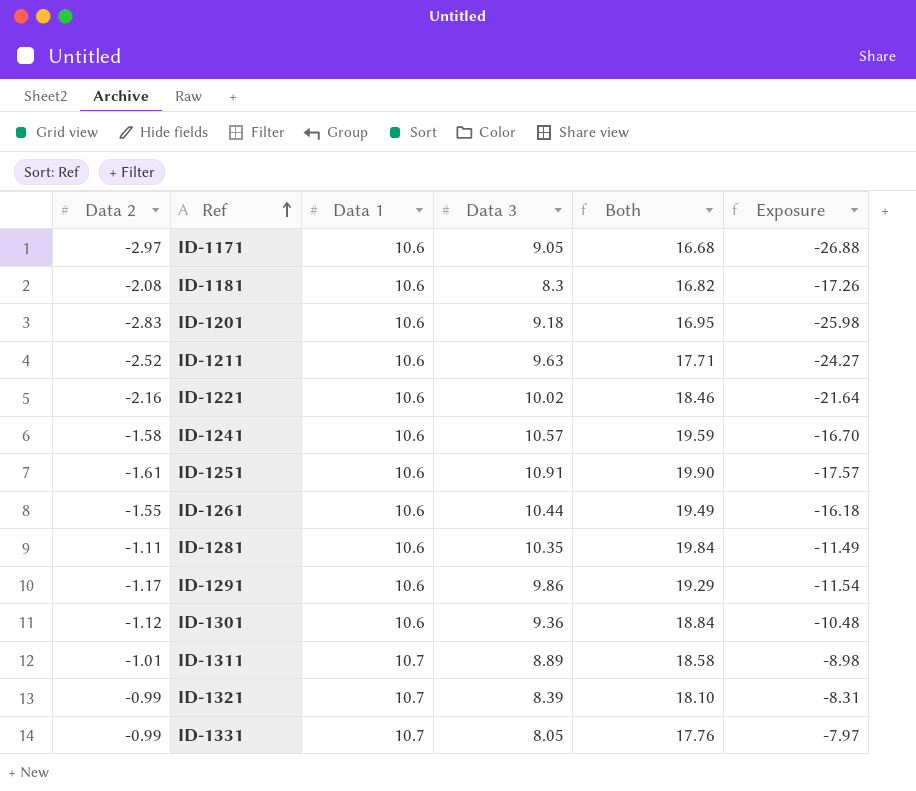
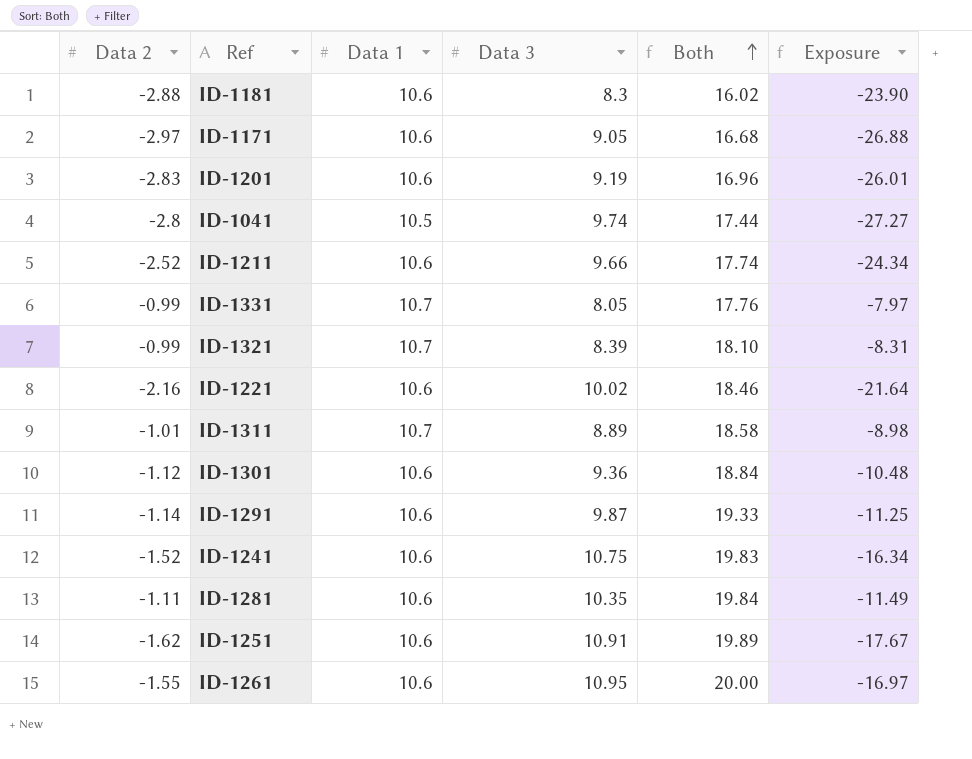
row order: Ref ascending -> Both ascending
ID-1181 | Data 2: -2.08 -> -2.88
ID-1181 | Both: 16.82 -> 16.02
ID-1181 | Exposure: -17.26 -> -23.90
ID-1201 | Data 3: 9.18 -> 9.19
ID-1201 | Both: 16.95 -> 16.96
ID-1201 | Exposure: -25.98 -> -26.01
row ID-1041: none -> -2.8 | 10.5 | 9.74 | 17.44 | -27.27
ID-1211 | Data 3: 9.63 -> 9.66
ID-1211 | Both: 17.71 -> 17.74
ID-1211 | Exposure: -24.27 -> -24.34
ID-1291 | Data 2: -1.17 -> -1.14
ID-1291 | Data 3: 9.86 -> 9.87
ID-1291 | Both: 19.29 -> 19.33
ID-1291 | Exposure: -11.54 -> -11.25
ID-1241 | Data 2: -1.58 -> -1.52
ID-1241 | Data 3: 10.57 -> 10.75
ID-1241 | Both: 19.59 -> 19.83
ID-1241 | Exposure: -16.70 -> -16.34
ID-1251 | Data 2: -1.61 -> -1.62
ID-1251 | Both: 19.90 -> 19.89
ID-1251 | Exposure: -17.57 -> -17.67
ID-1261 | Data 3: 10.44 -> 10.95
ID-1261 | Both: 19.49 -> 20.00
ID-1261 | Exposure: -16.18 -> -16.97

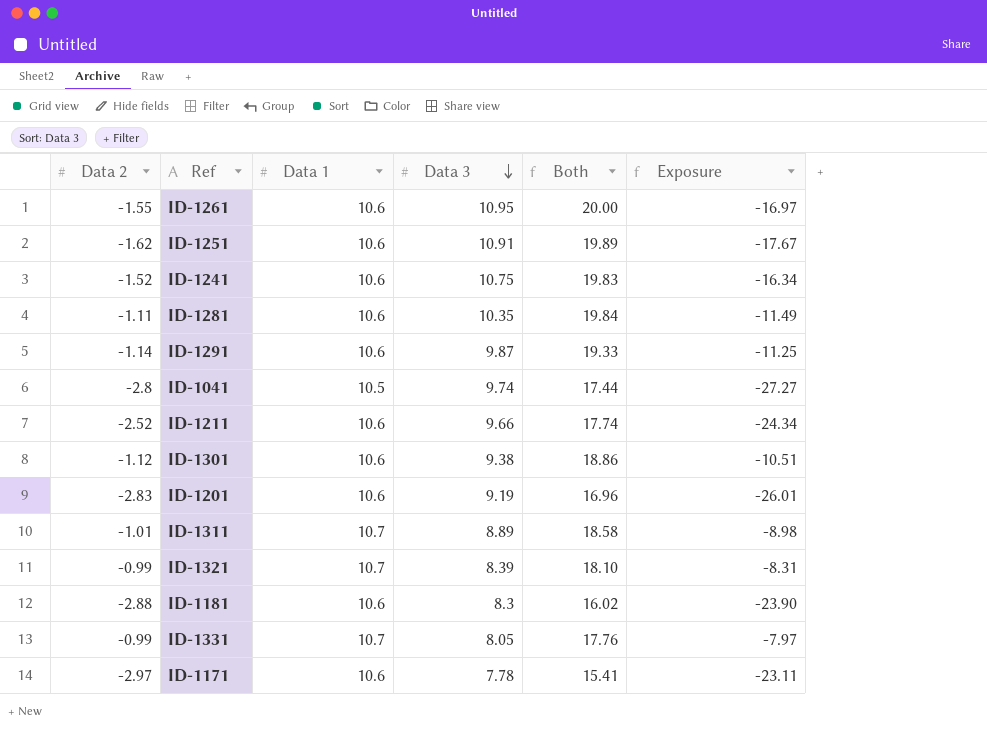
row order: Both ascending -> Data 3 descending
row ID-1221: -2.16 | 10.6 | 10.02 | 18.46 | -21.64 -> none
ID-1301 | Data 3: 9.36 -> 9.38
ID-1301 | Both: 18.84 -> 18.86
ID-1301 | Exposure: -10.48 -> -10.51
ID-1171 | Data 3: 9.05 -> 7.78
ID-1171 | Both: 16.68 -> 15.41
ID-1171 | Exposure: -26.88 -> -23.11

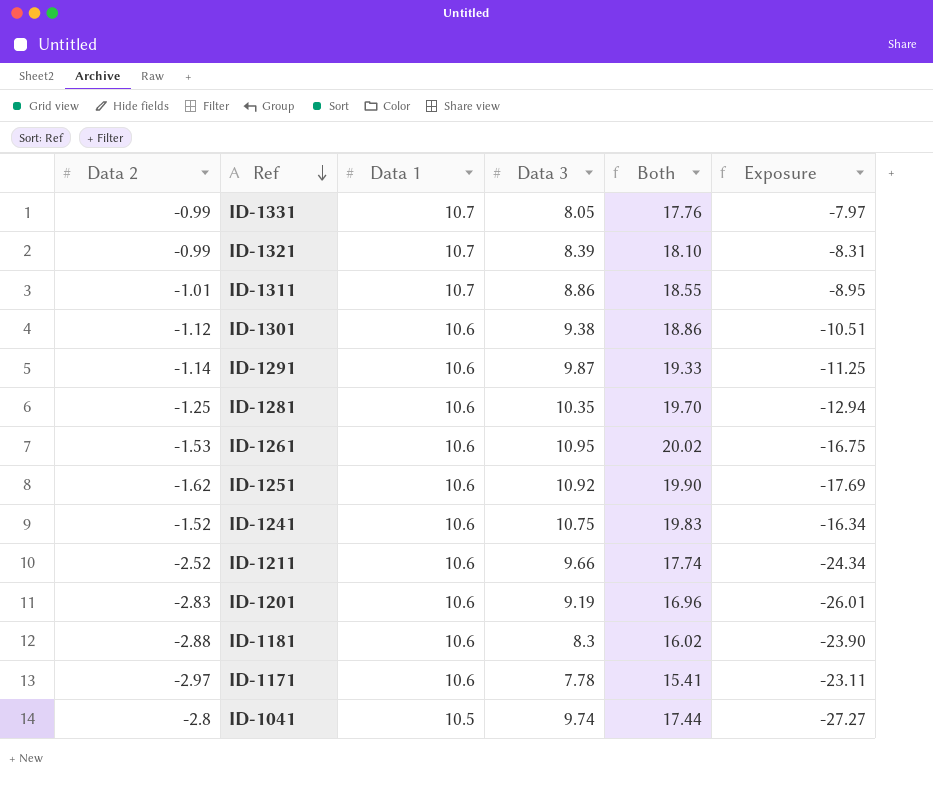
row order: Data 3 descending -> Ref descending
ID-1311 | Data 3: 8.89 -> 8.86
ID-1311 | Both: 18.58 -> 18.55
ID-1311 | Exposure: -8.98 -> -8.95
ID-1281 | Data 2: -1.11 -> -1.25
ID-1281 | Both: 19.84 -> 19.70
ID-1281 | Exposure: -11.49 -> -12.94
ID-1261 | Data 2: -1.55 -> -1.53
ID-1261 | Both: 20.00 -> 20.02
ID-1261 | Exposure: -16.97 -> -16.75
ID-1251 | Data 3: 10.91 -> 10.92
ID-1251 | Both: 19.89 -> 19.90
ID-1251 | Exposure: -17.67 -> -17.69

